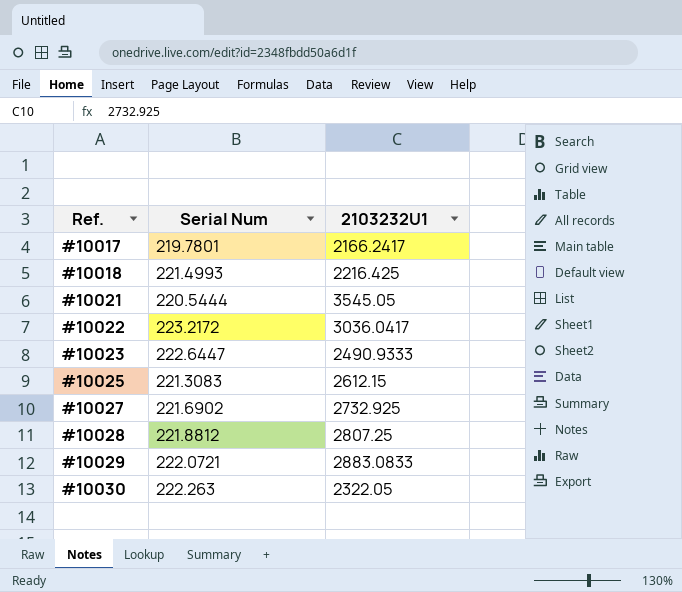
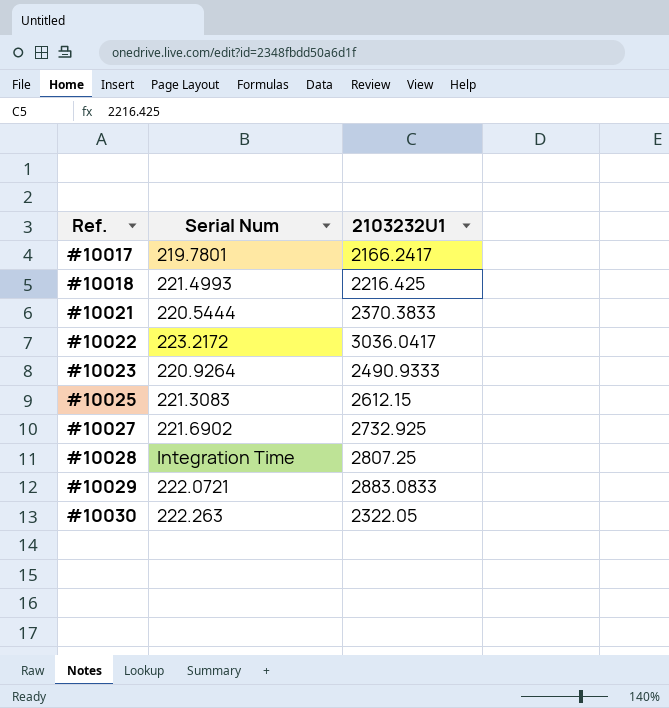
#10021 | 2103232U1: 3545.05 -> 2370.3833
#10023 | Serial Num: 222.6447 -> 220.9264
#10028 | Serial Num: 221.8812 -> Integration Time

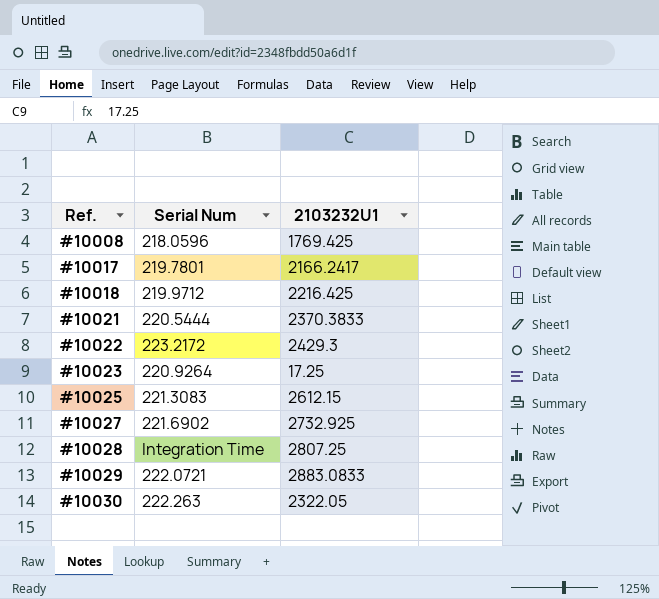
row #10008: none -> 218.0596 | 1769.425
#10018 | Serial Num: 221.4993 -> 219.9712
#10022 | 2103232U1: 3036.0417 -> 2429.3
#10023 | 2103232U1: 2490.9333 -> 17.25

